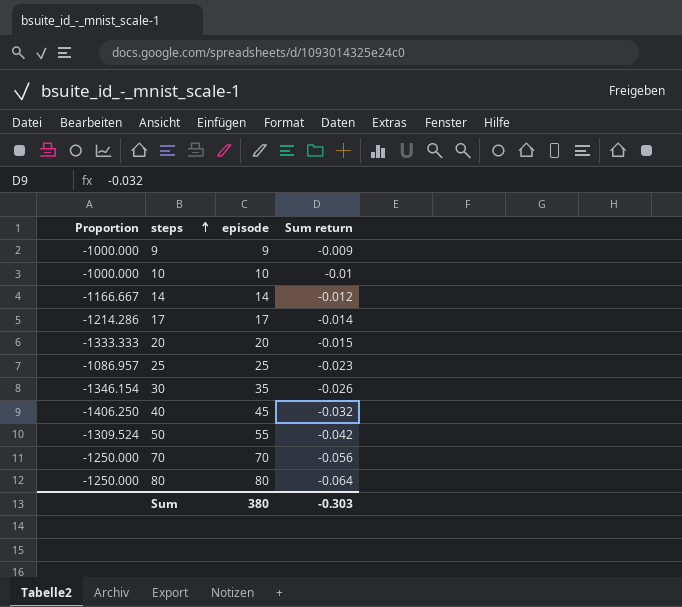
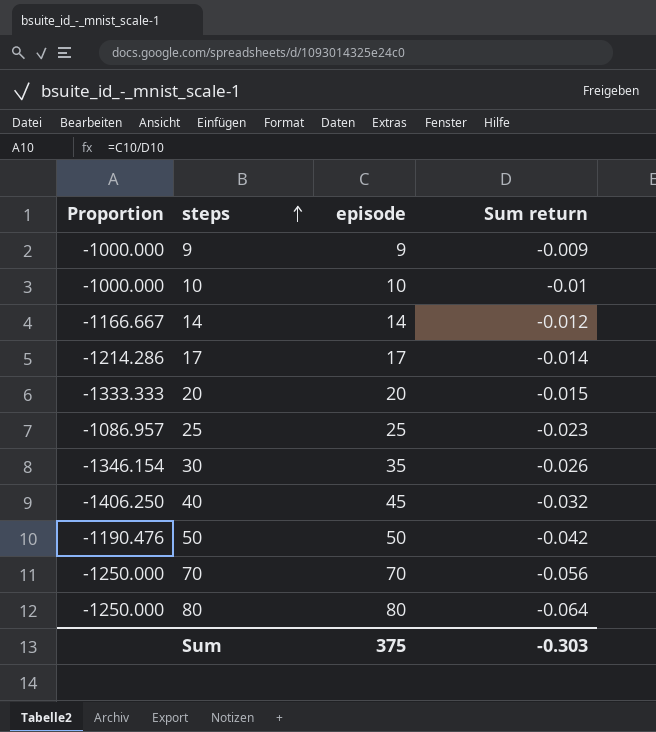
50 | Proportion: -1309.524 -> -1190.476
50 | episode: 55 -> 50
Sum | episode: 380 -> 375

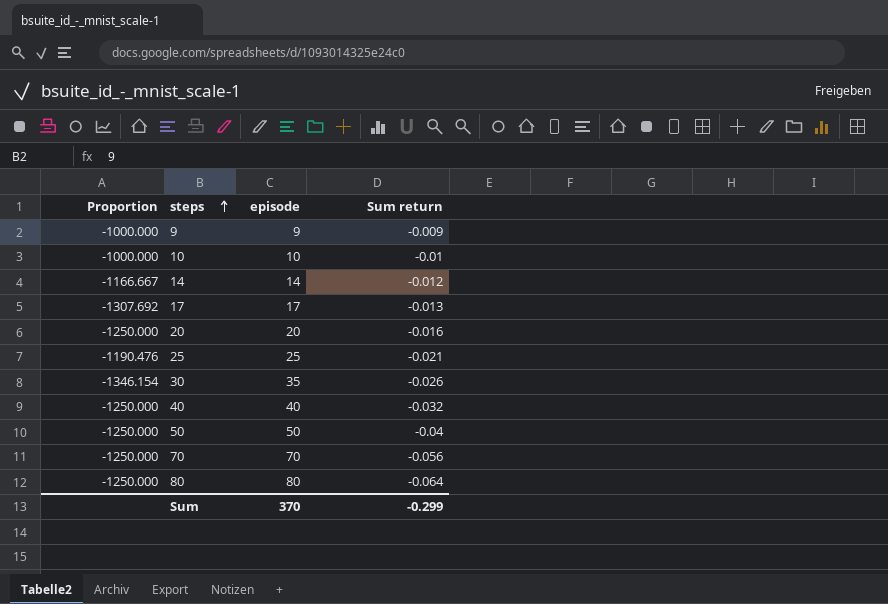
17 | Proportion: -1214.286 -> -1307.692
17 | Sum return: -0.014 -> -0.013
20 | Proportion: -1333.333 -> -1250.000
20 | Sum return: -0.015 -> -0.016
25 | Proportion: -1086.957 -> -1190.476
25 | Sum return: -0.023 -> -0.021
40 | Proportion: -1406.250 -> -1250.000
40 | episode: 45 -> 40
50 | Proportion: -1190.476 -> -1250.000
50 | Sum return: -0.042 -> -0.04
Sum | episode: 375 -> 370
Sum | Sum return: -0.303 -> -0.299

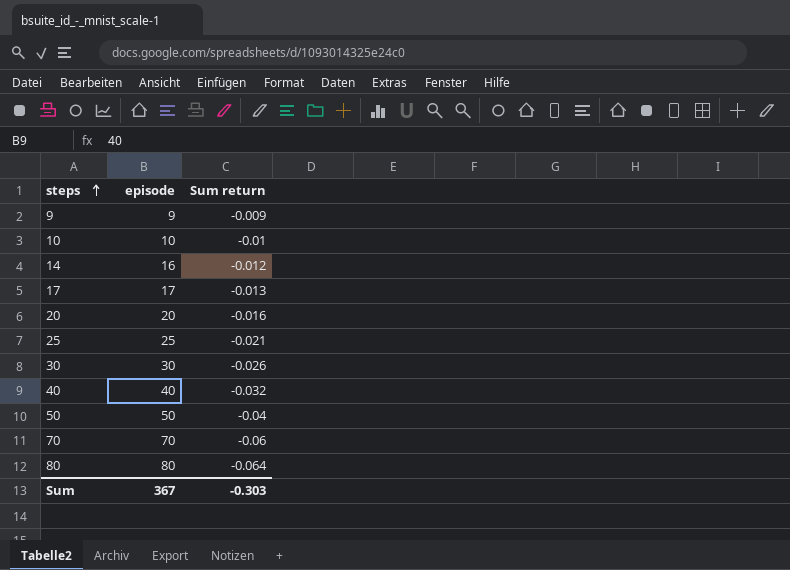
column Proportion | formula: [episode] / [Sum return] -> none
14 | episode: 14 -> 16
30 | episode: 35 -> 30
70 | Sum return: -0.056 -> -0.06
Sum | episode: 370 -> 367
Sum | Sum return: -0.299 -> -0.303

